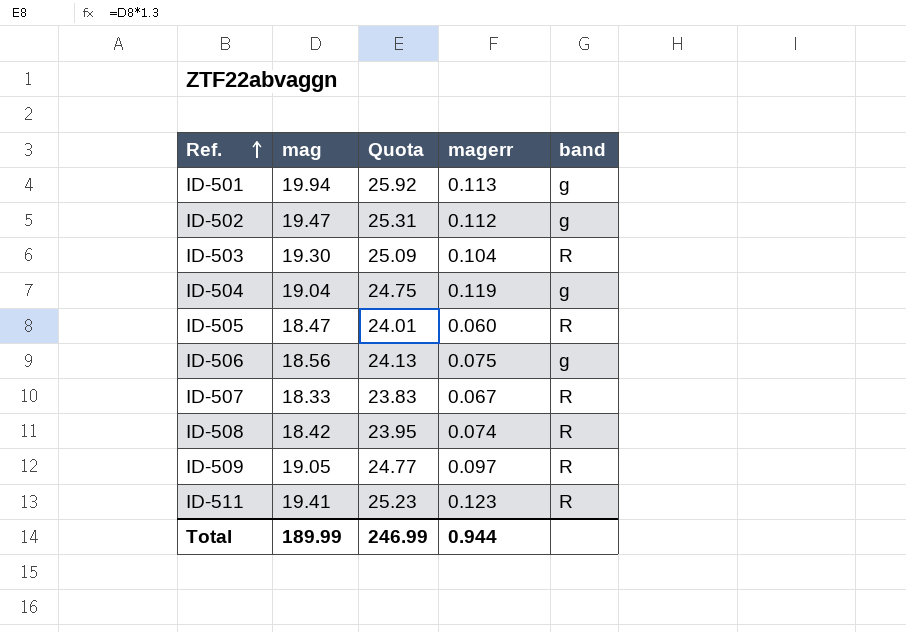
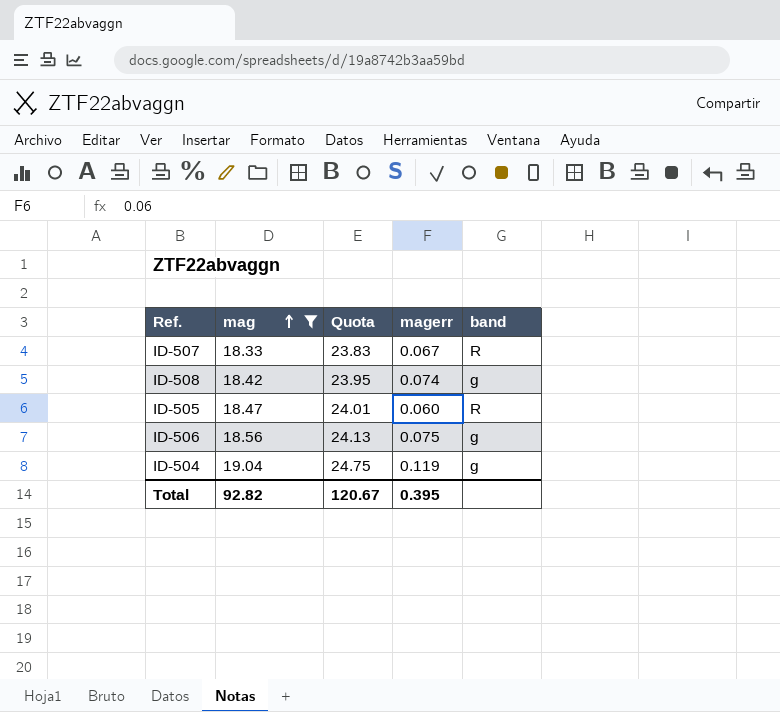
filter: none -> mag <= 19.04
row order: Ref. ascending -> mag ascending
ID-508 | band: R -> g
Total | mag: 189.99 -> 92.82
Total | Quota: 246.99 -> 120.67
Total | magerr: 0.944 -> 0.395

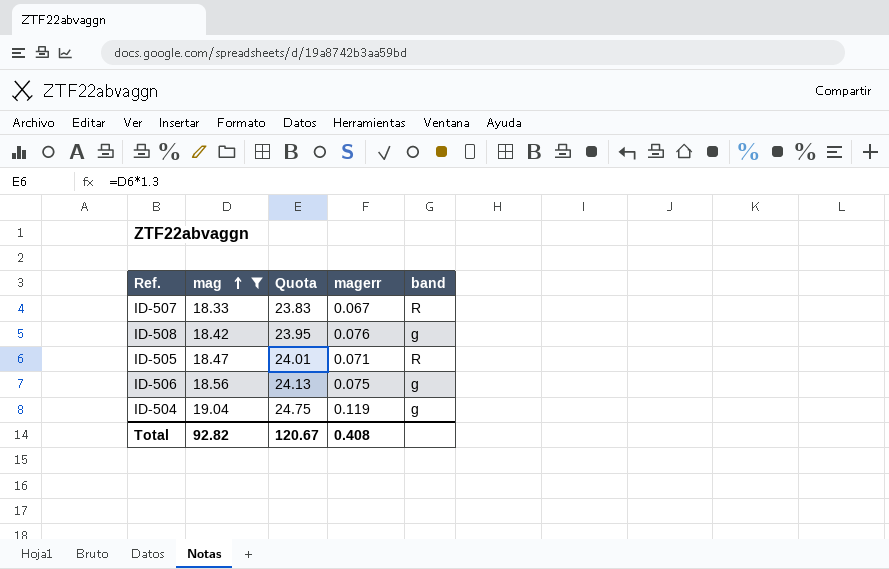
ID-508 | magerr: 0.074 -> 0.076
ID-505 | magerr: 0.060 -> 0.071
Total | magerr: 0.395 -> 0.408

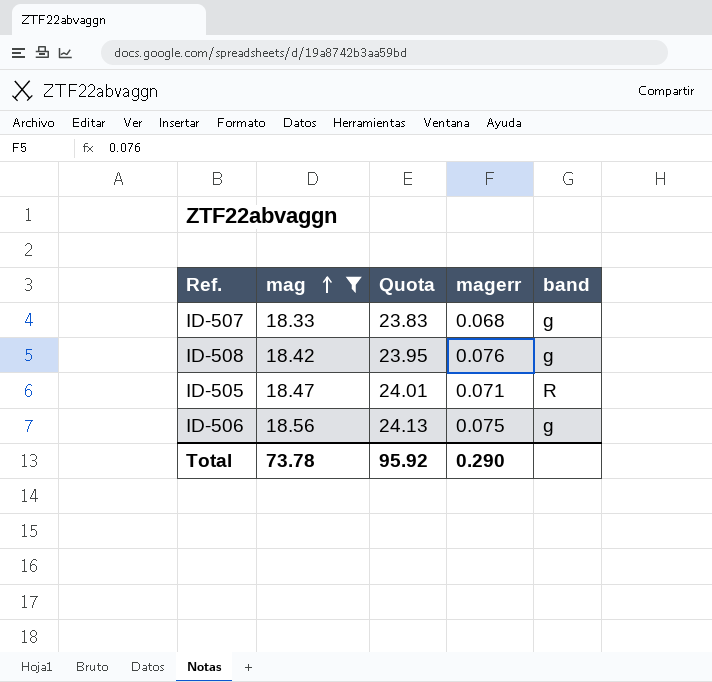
row ID-504: 19.04 | 24.75 | 0.119 | g -> none
ID-507 | magerr: 0.067 -> 0.068
ID-507 | band: R -> g
Total | mag: 92.82 -> 73.78
Total | Quota: 120.67 -> 95.92
Total | magerr: 0.408 -> 0.290

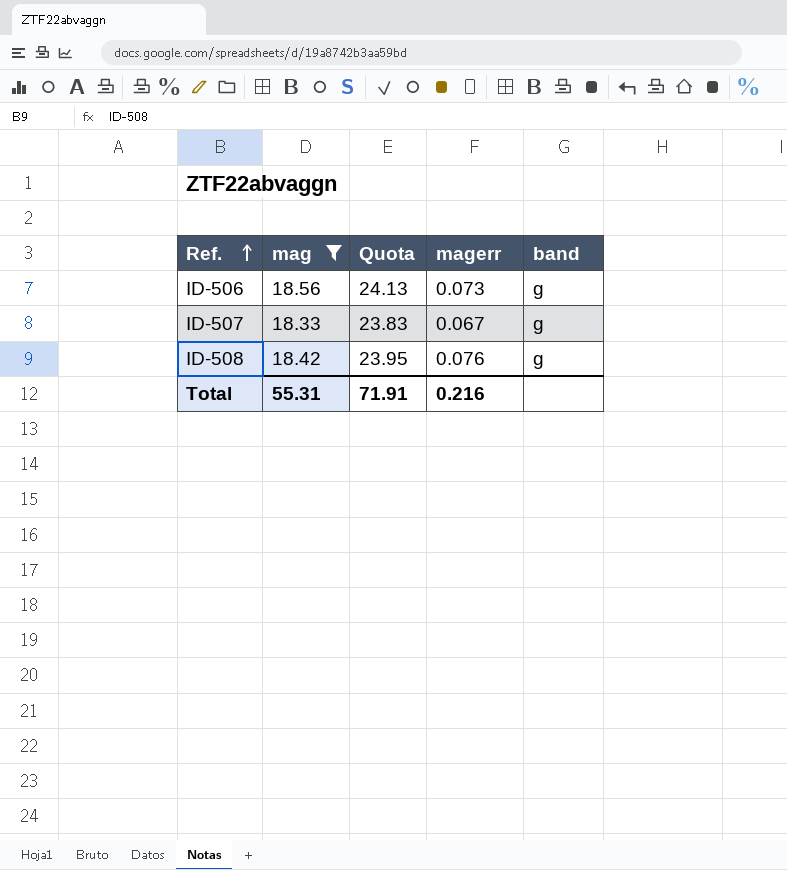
row order: mag ascending -> Ref. ascending
row ID-505: 18.47 | 24.01 | 0.071 | R -> none
ID-506 | magerr: 0.075 -> 0.073
ID-507 | magerr: 0.068 -> 0.067
Total | mag: 73.78 -> 55.31
Total | Quota: 95.92 -> 71.91
Total | magerr: 0.290 -> 0.216

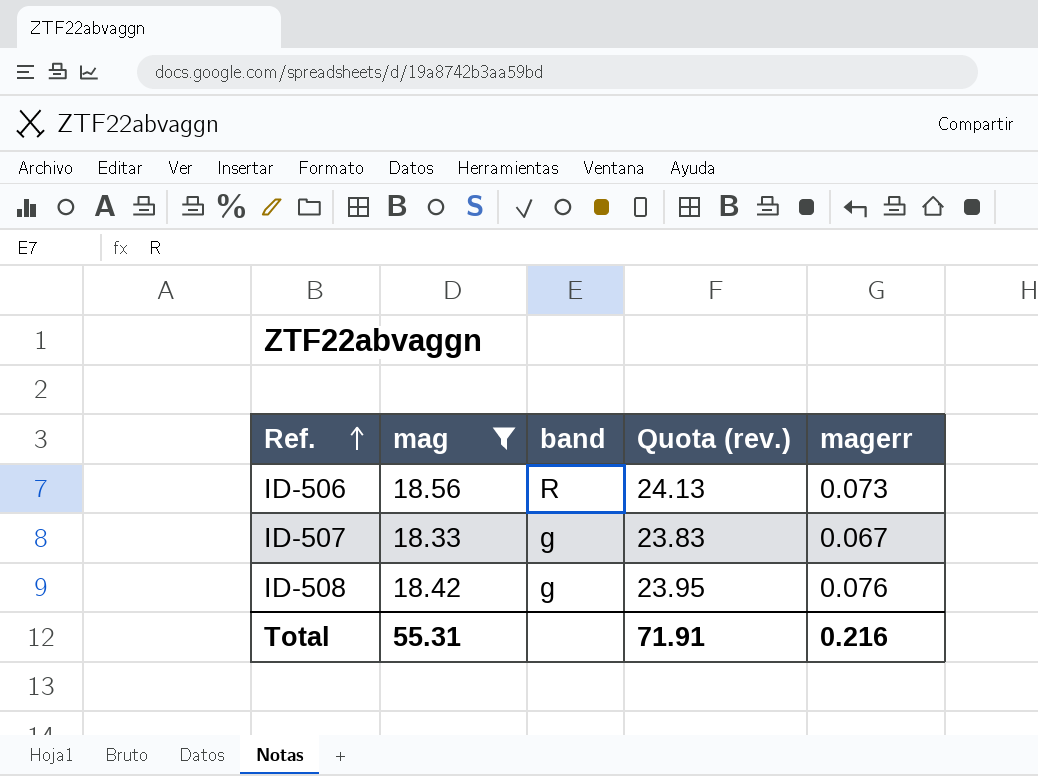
column band | position: 5 -> 3
column name: Quota -> Quota (rev.)
ID-506 | band: g -> R

